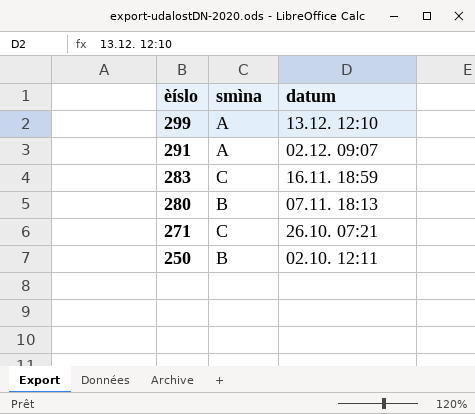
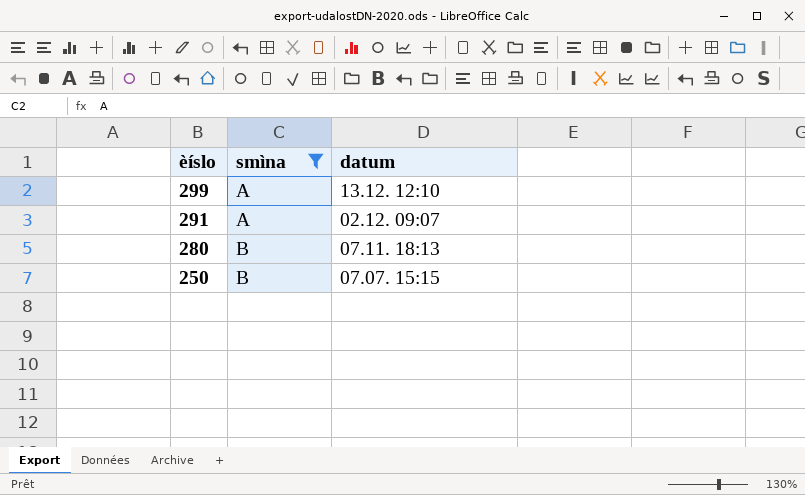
filter: none -> smìna != C
250 | datum: 02.10. 12:11 -> 07.07. 15:15

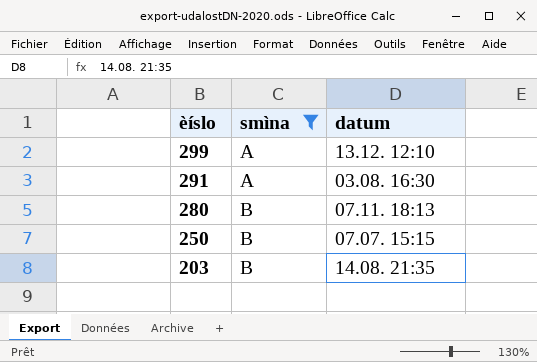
291 | datum: 02.12. 09:07 -> 03.08. 16:30
row 203: none -> B | 14.08. 21:35

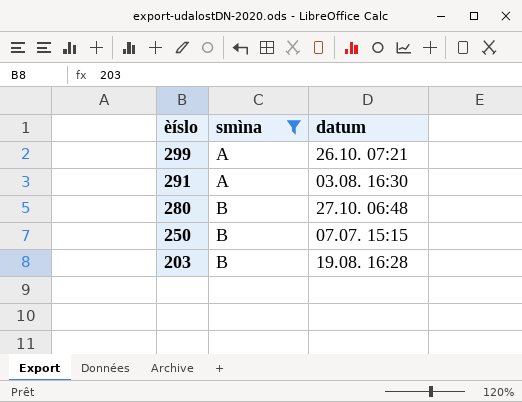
299 | datum: 13.12. 12:10 -> 26.10. 07:21
280 | datum: 07.11. 18:13 -> 27.10. 06:48
203 | datum: 14.08. 21:35 -> 19.08. 16:28

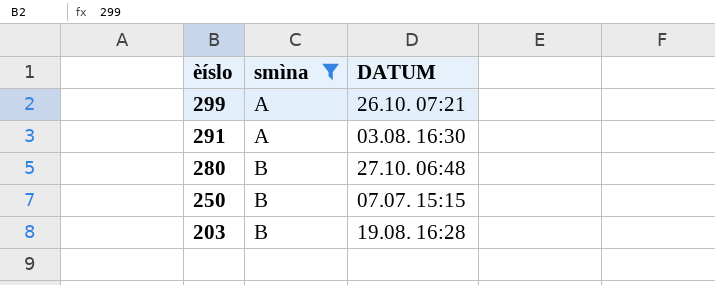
column name: datum -> DATUM

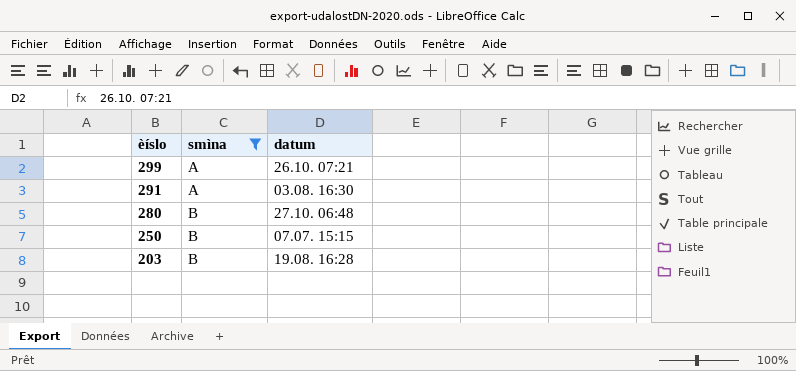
column name: DATUM -> datum

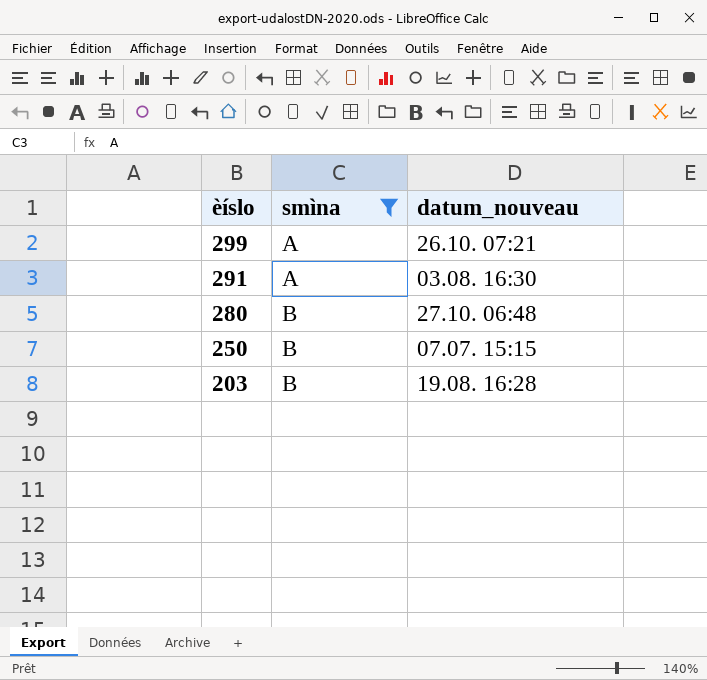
column name: datum -> datum_nouveau

